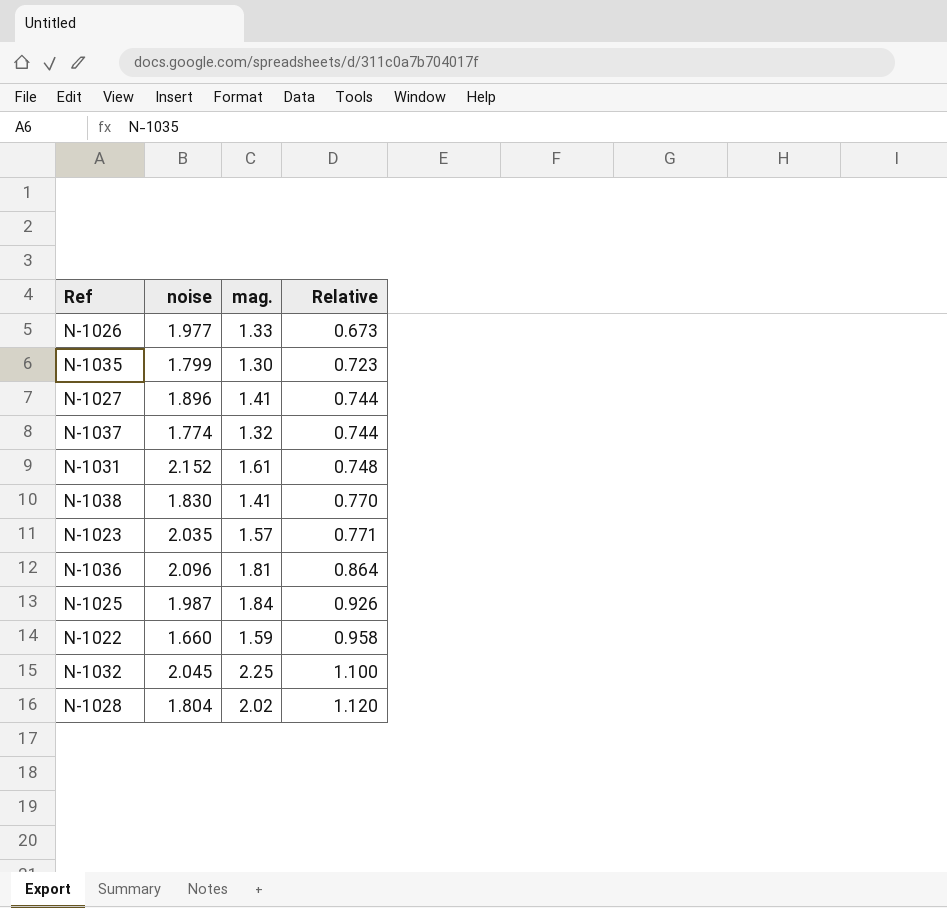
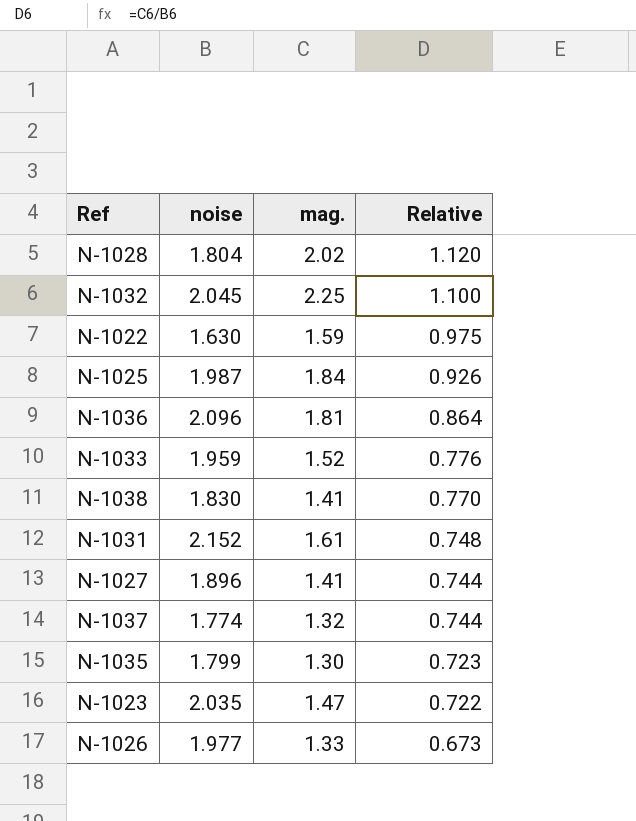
row order: Relative ascending -> Relative descending
N-1022 | noise: 1.660 -> 1.630
N-1022 | Relative: 0.958 -> 0.975
row N-1033: none -> 1.959 | 1.52 | 0.776
N-1023 | mag.: 1.57 -> 1.47
N-1023 | Relative: 0.771 -> 0.722

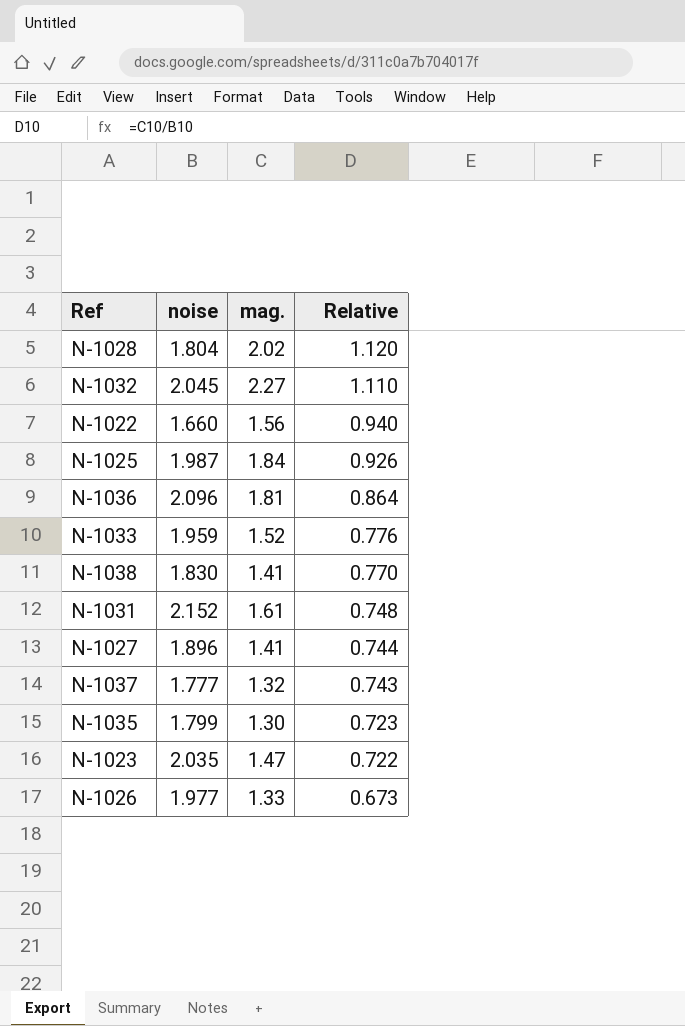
N-1032 | mag.: 2.25 -> 2.27
N-1032 | Relative: 1.100 -> 1.110
N-1022 | noise: 1.630 -> 1.660
N-1022 | mag.: 1.59 -> 1.56
N-1022 | Relative: 0.975 -> 0.940
N-1037 | noise: 1.774 -> 1.777
N-1037 | Relative: 0.744 -> 0.743

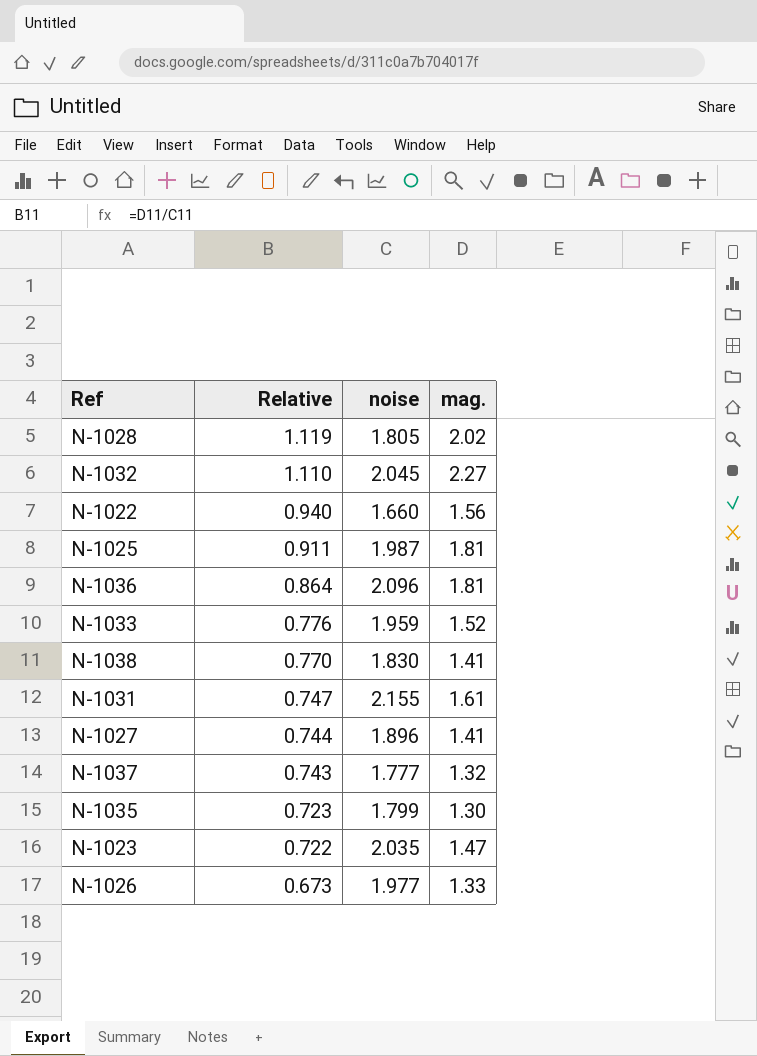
column Relative | position: 4 -> 2
N-1028 | Relative: 1.120 -> 1.119
N-1028 | noise: 1.804 -> 1.805
N-1025 | Relative: 0.926 -> 0.911
N-1025 | mag.: 1.84 -> 1.81
N-1031 | Relative: 0.748 -> 0.747
N-1031 | noise: 2.152 -> 2.155

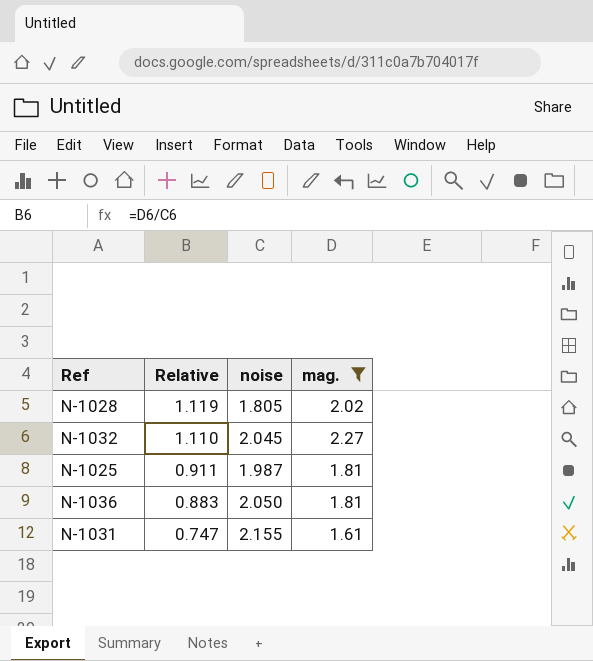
filter: none -> mag. >= 1.61
N-1036 | Relative: 0.864 -> 0.883
N-1036 | noise: 2.096 -> 2.050

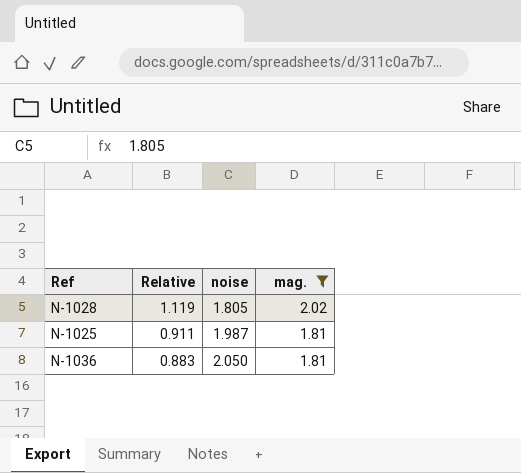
row N-1032: 1.110 | 2.045 | 2.27 -> none
row N-1031: 0.747 | 2.155 | 1.61 -> none

